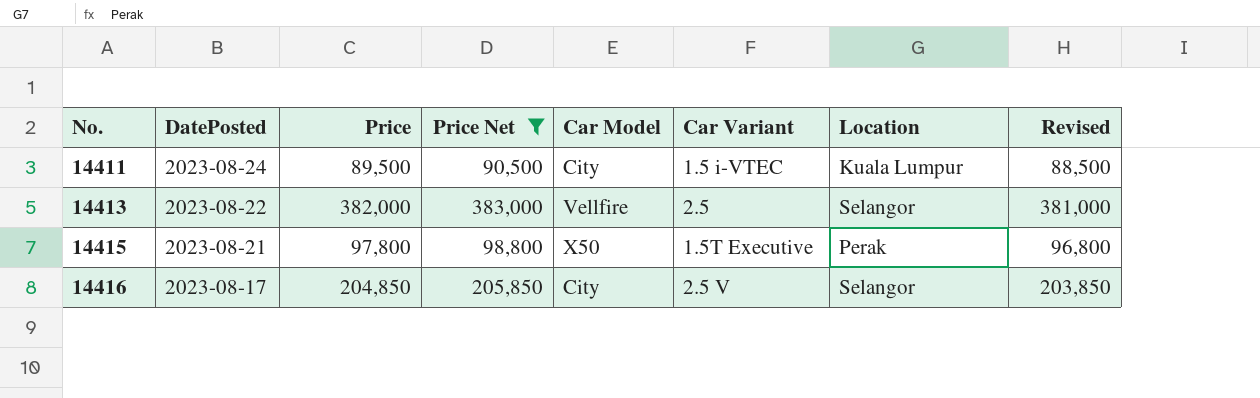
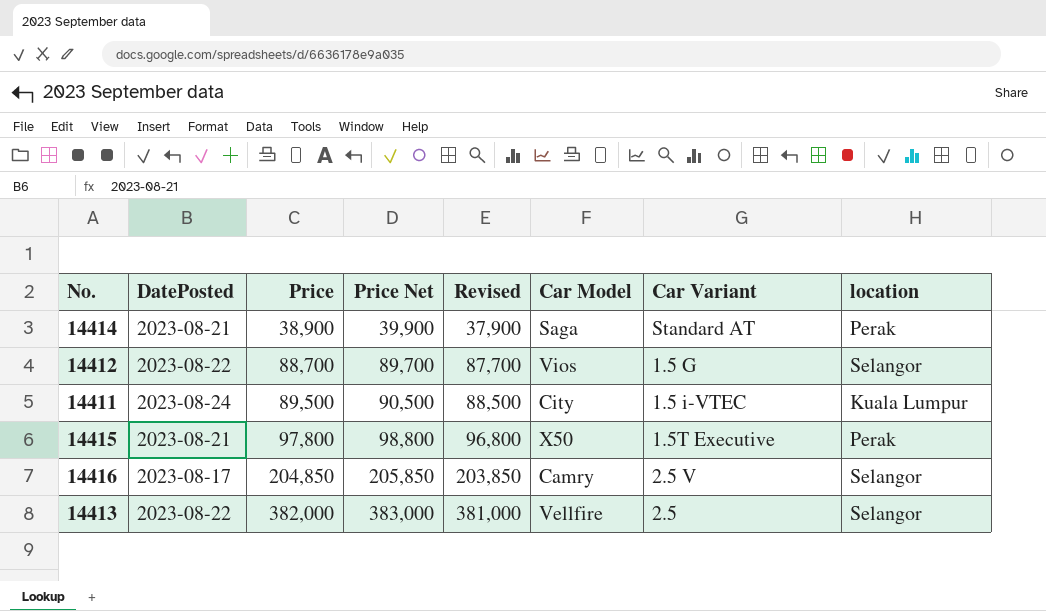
filter: Price Net >= 90,500 -> none
row order: No. ascending -> Price ascending
column Revised | position: 8 -> 5
column name: Location -> location
14416 | Car Model: City -> Camry

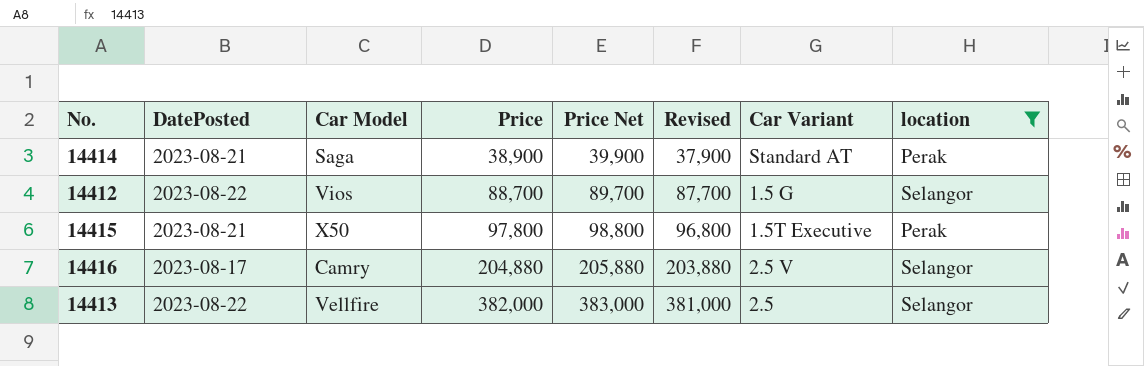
filter: none -> location != Kuala Lumpur
column Car Model | position: 6 -> 3
14416 | Price: 204,850 -> 204,880
14416 | Price Net: 205,850 -> 205,880
14416 | Revised: 203,850 -> 203,880

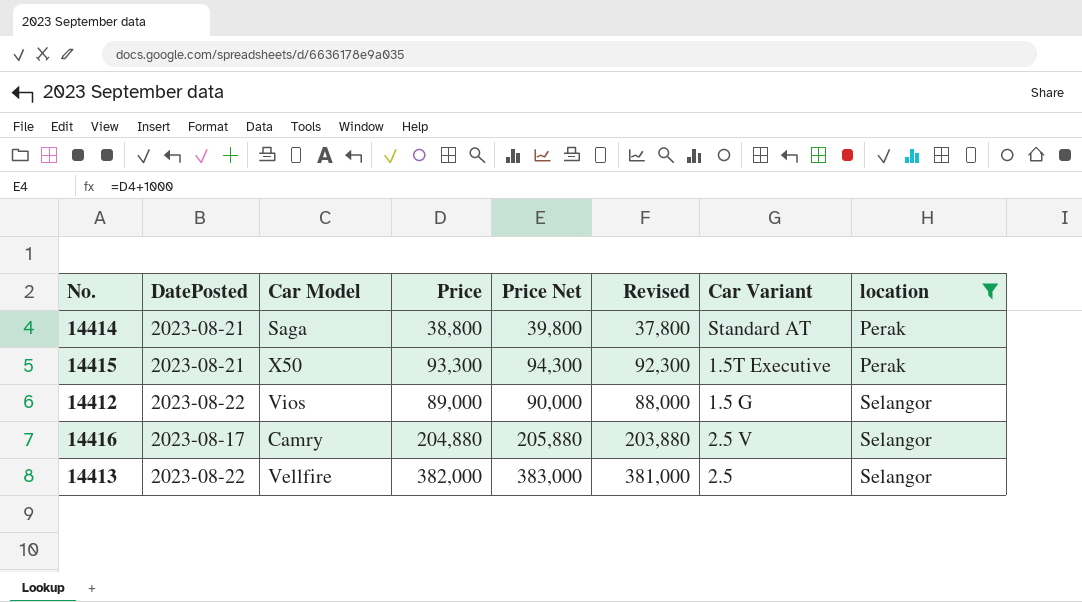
row order: Price ascending -> location ascending
14414 | Price: 38,900 -> 38,800
14414 | Price Net: 39,900 -> 39,800
14414 | Revised: 37,900 -> 37,800
14415 | Price: 97,800 -> 93,300
14415 | Price Net: 98,800 -> 94,300
14415 | Revised: 96,800 -> 92,300
14412 | Price: 88,700 -> 89,000
14412 | Price Net: 89,700 -> 90,000
14412 | Revised: 87,700 -> 88,000

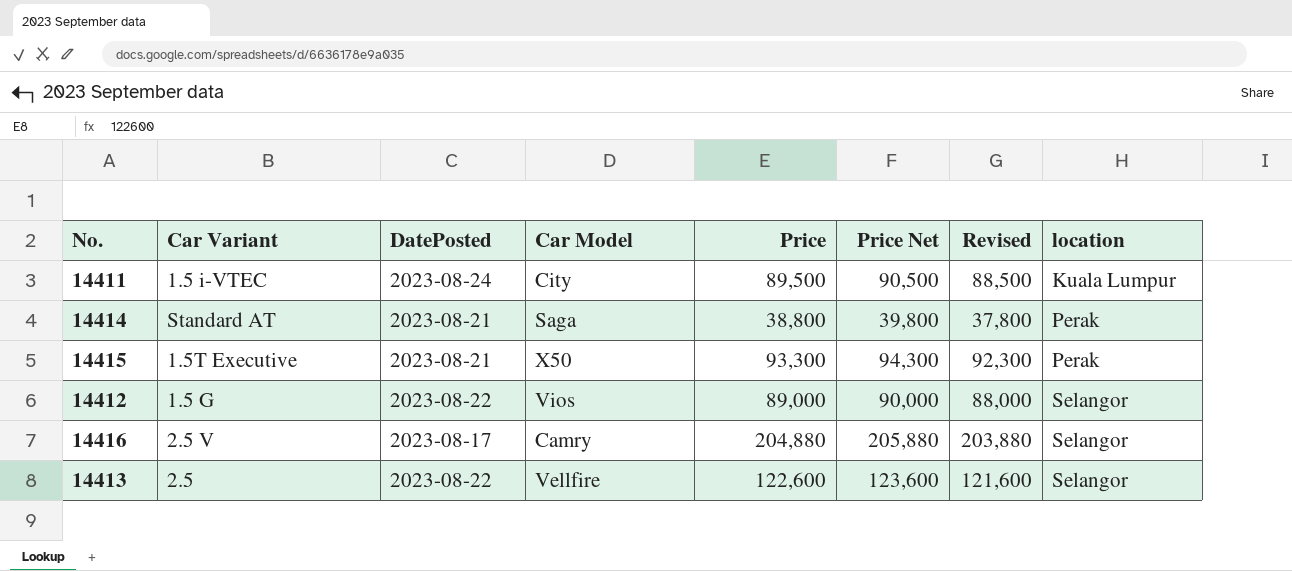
filter: location != Kuala Lumpur -> none
column Car Variant | position: 7 -> 2
14413 | Price: 382,000 -> 122,600
14413 | Price Net: 383,000 -> 123,600
14413 | Revised: 381,000 -> 121,600

